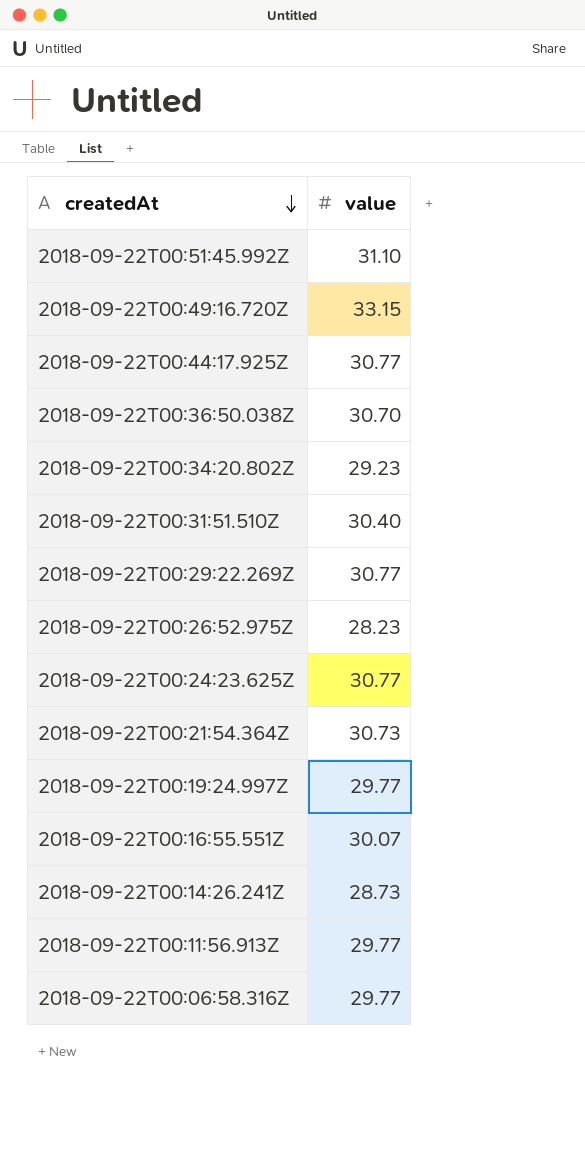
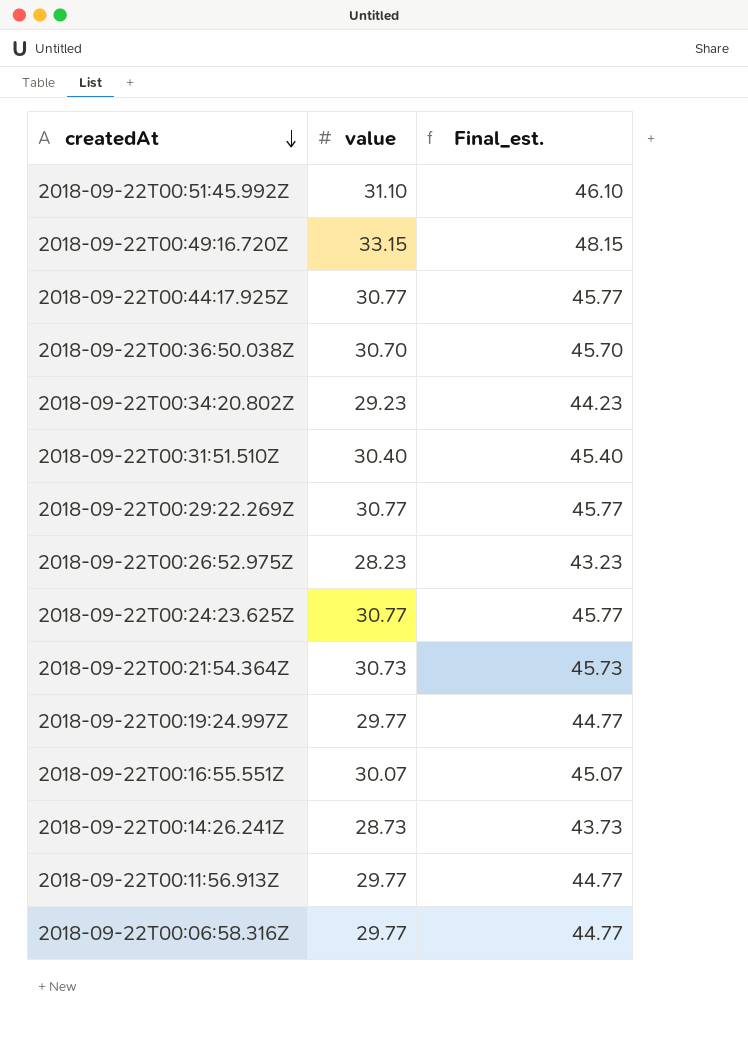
column Final_est. | formula: none -> [value] + 15

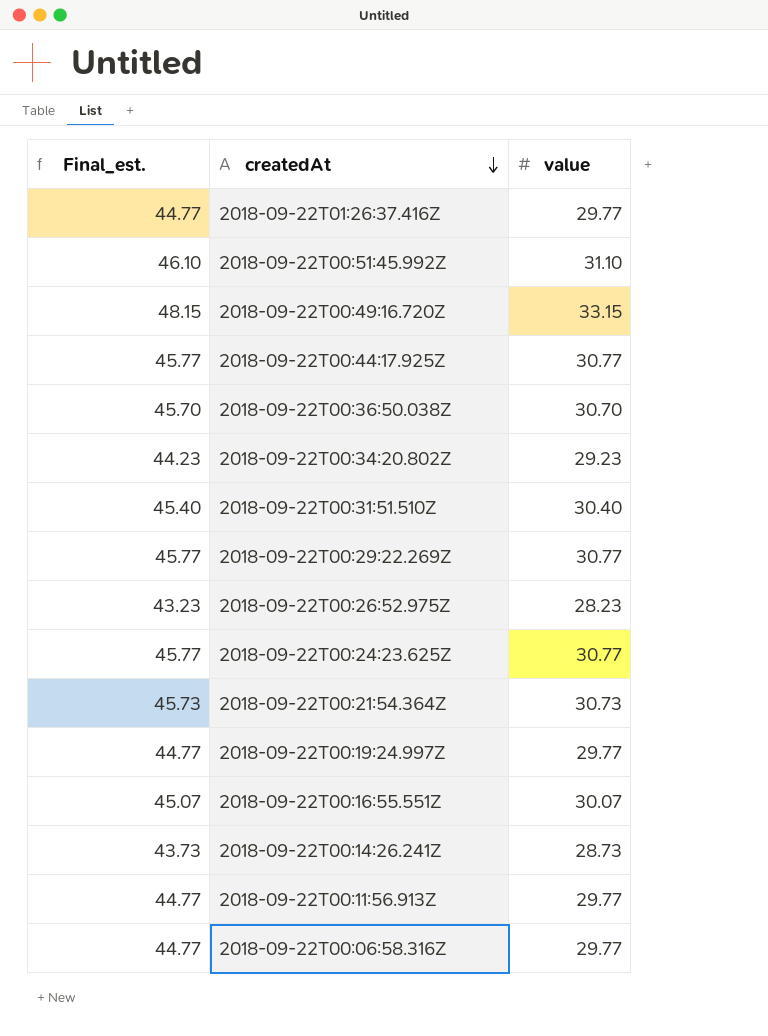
column Final_est. | position: 3 -> 1
row 2018-09-22T01:26:37.416Z: none -> 44.77 | 29.77

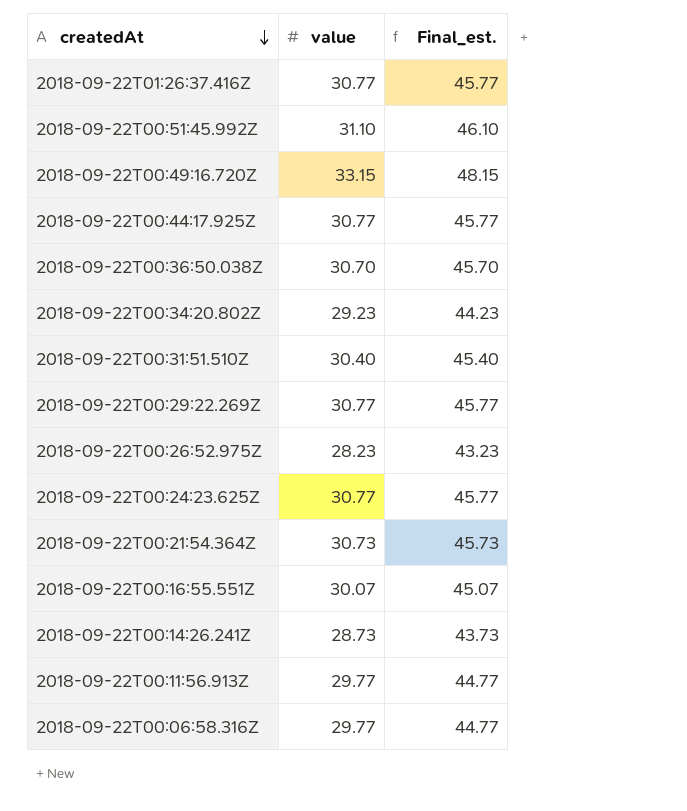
column Final_est. | position: 1 -> 3
row 2018-09-22T00:19:24.997Z: 44.77 | 29.77 -> none
2018-09-22T01:26:37.416Z | value: 29.77 -> 30.77
2018-09-22T01:26:37.416Z | Final_est.: 44.77 -> 45.77

